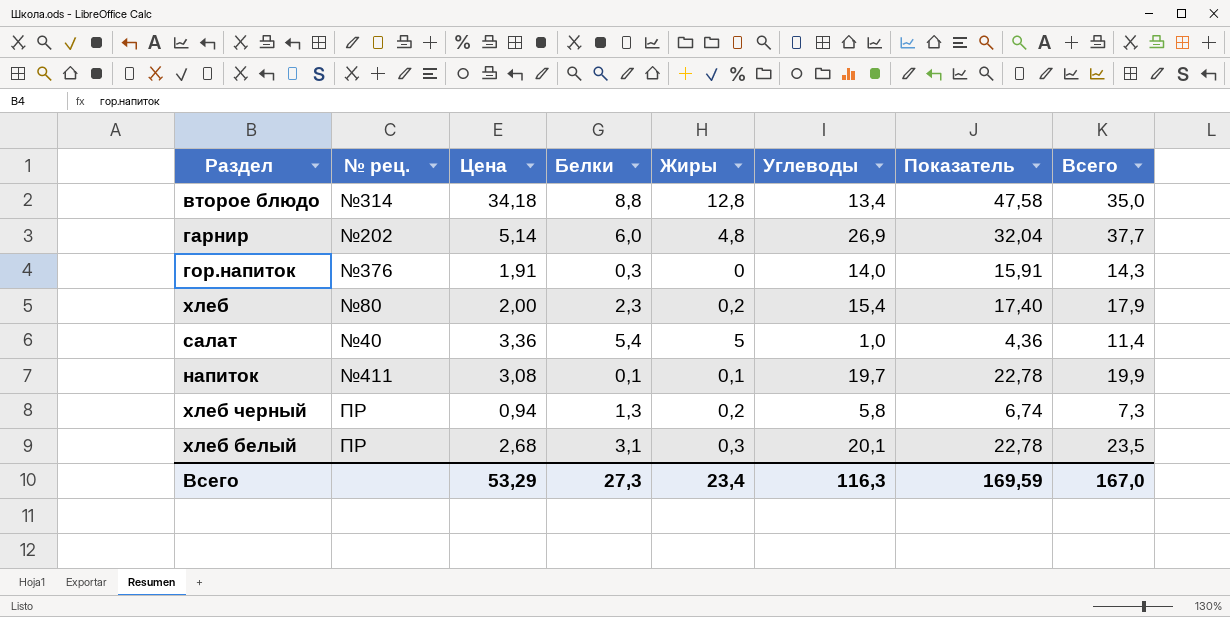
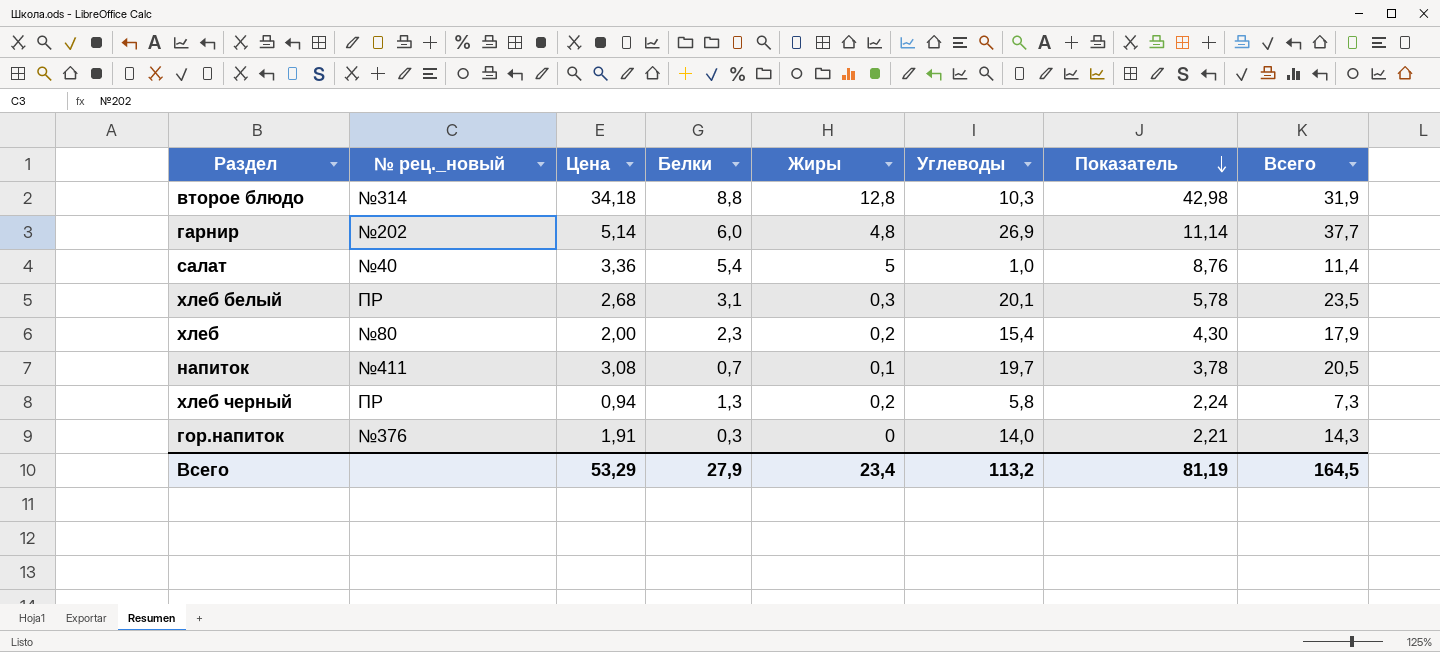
row order: none -> Показатель descending
column name: № рец. -> № рец._новый
column Показатель | formula: [Цена] + [Углеводы] -> [Цена] + [Белки]
второе блюдо | Углеводы: 13,4 -> 10,3
второе блюдо | Всего: 35,0 -> 31,9
напиток | Белки: 0,1 -> 0,7
напиток | Всего: 19,9 -> 20,5
Всего | Белки: 27,3 -> 27,9
Всего | Углеводы: 116,3 -> 113,2
Всего | Показатель: 169,59 -> 81,19
Всего | Всего: 167,0 -> 164,5

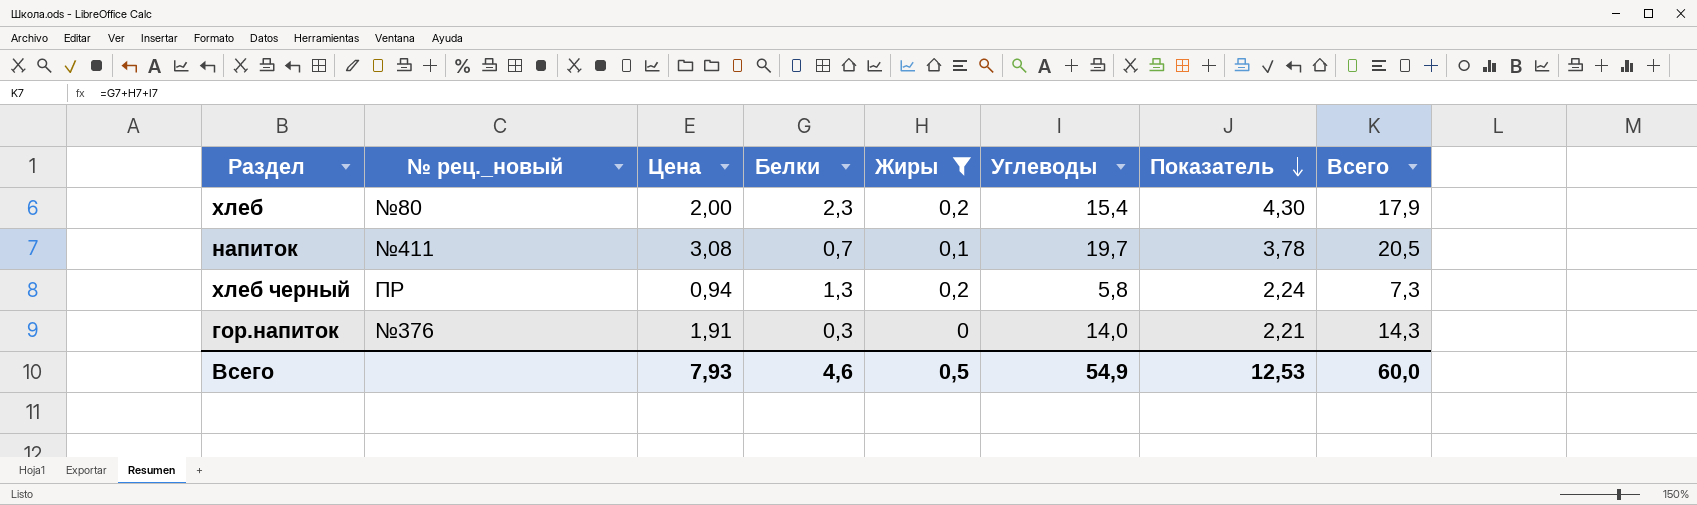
filter: none -> Жиры <= 0,2
Всего | Цена: 53,29 -> 7,93
Всего | Белки: 27,9 -> 4,6
Всего | Жиры: 23,4 -> 0,5
Всего | Углеводы: 113,2 -> 54,9
Всего | Показатель: 81,19 -> 12,53
Всего | Всего: 164,5 -> 60,0

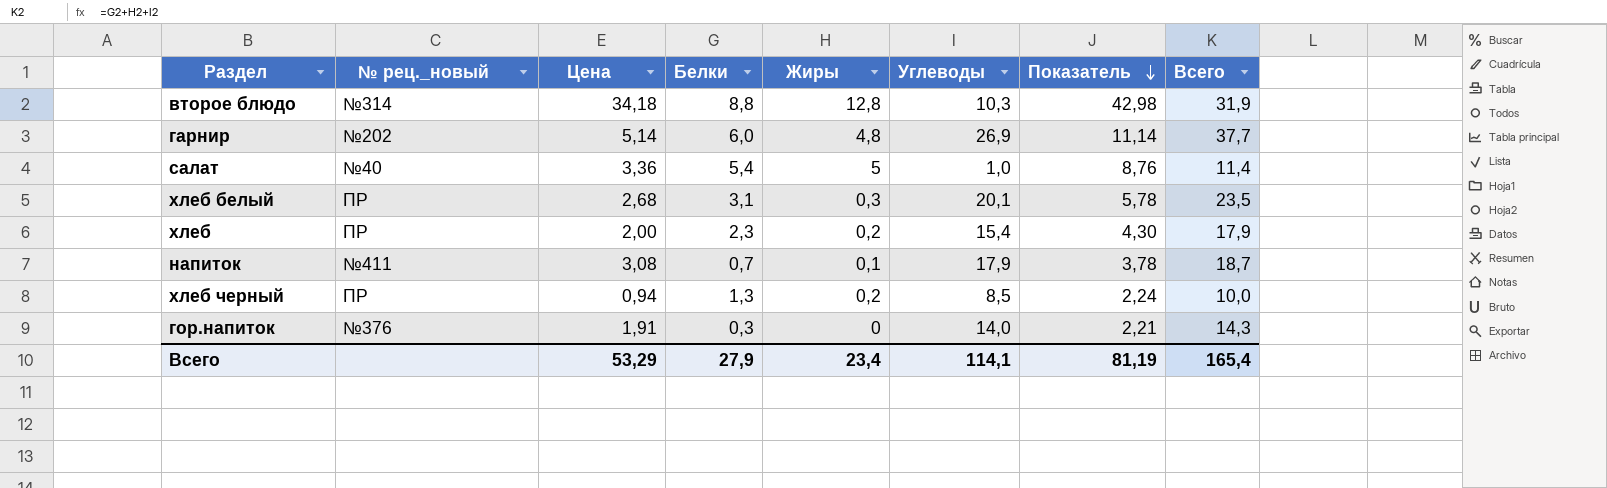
filter: Жиры <= 0,2 -> none
хлеб | № рец._новый: №80 -> ПР
напиток | Углеводы: 19,7 -> 17,9
напиток | Всего: 20,5 -> 18,7
хлеб черный | Углеводы: 5,8 -> 8,5
хлеб черный | Всего: 7,3 -> 10,0
Всего | Цена: 7,93 -> 53,29
Всего | Белки: 4,6 -> 27,9
Всего | Жиры: 0,5 -> 23,4
Всего | Углеводы: 54,9 -> 114,1
Всего | Показатель: 12,53 -> 81,19
Всего | Всего: 60,0 -> 165,4

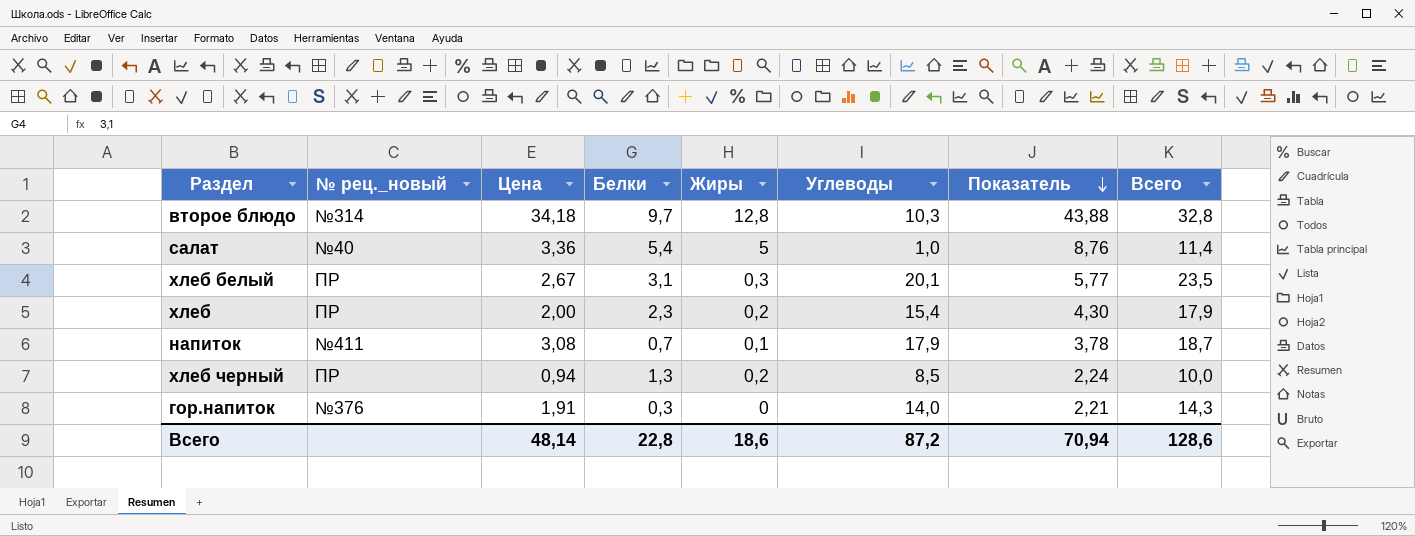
row гарнир: №202 | 5,14 | 6,0 | 4,8 | 26,9 | 11,14 | 37,7 -> none
второе блюдо | Белки: 8,8 -> 9,7
второе блюдо | Показатель: 42,98 -> 43,88
второе блюдо | Всего: 31,9 -> 32,8
хлеб белый | Цена: 2,68 -> 2,67
хлеб белый | Показатель: 5,78 -> 5,77
Всего | Цена: 53,29 -> 48,14
Всего | Белки: 27,9 -> 22,8
Всего | Жиры: 23,4 -> 18,6
Всего | Углеводы: 114,1 -> 87,2
Всего | Показатель: 81,19 -> 70,94
Всего | Всего: 165,4 -> 128,6

